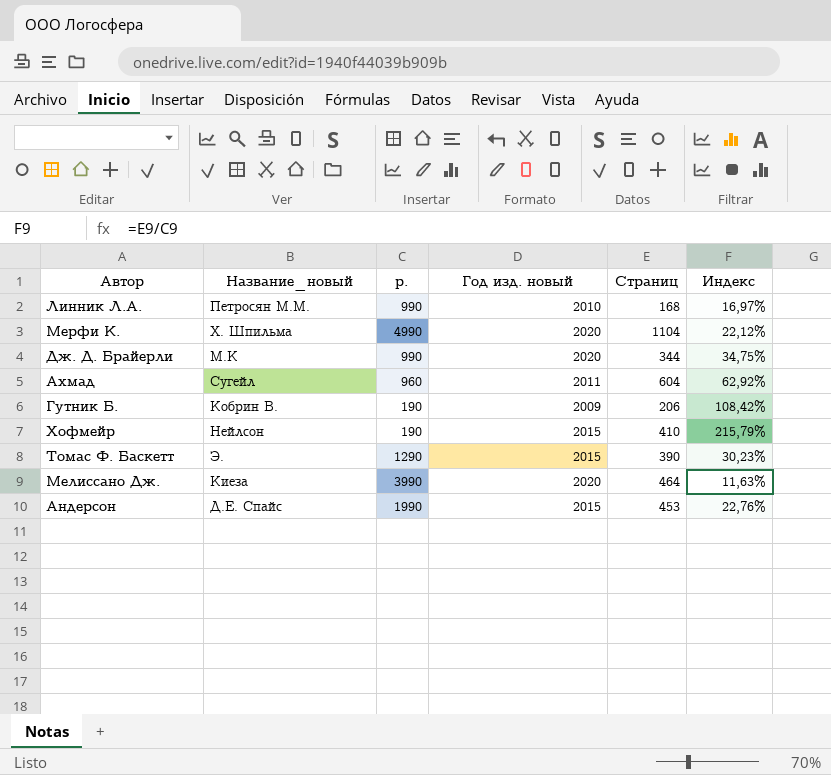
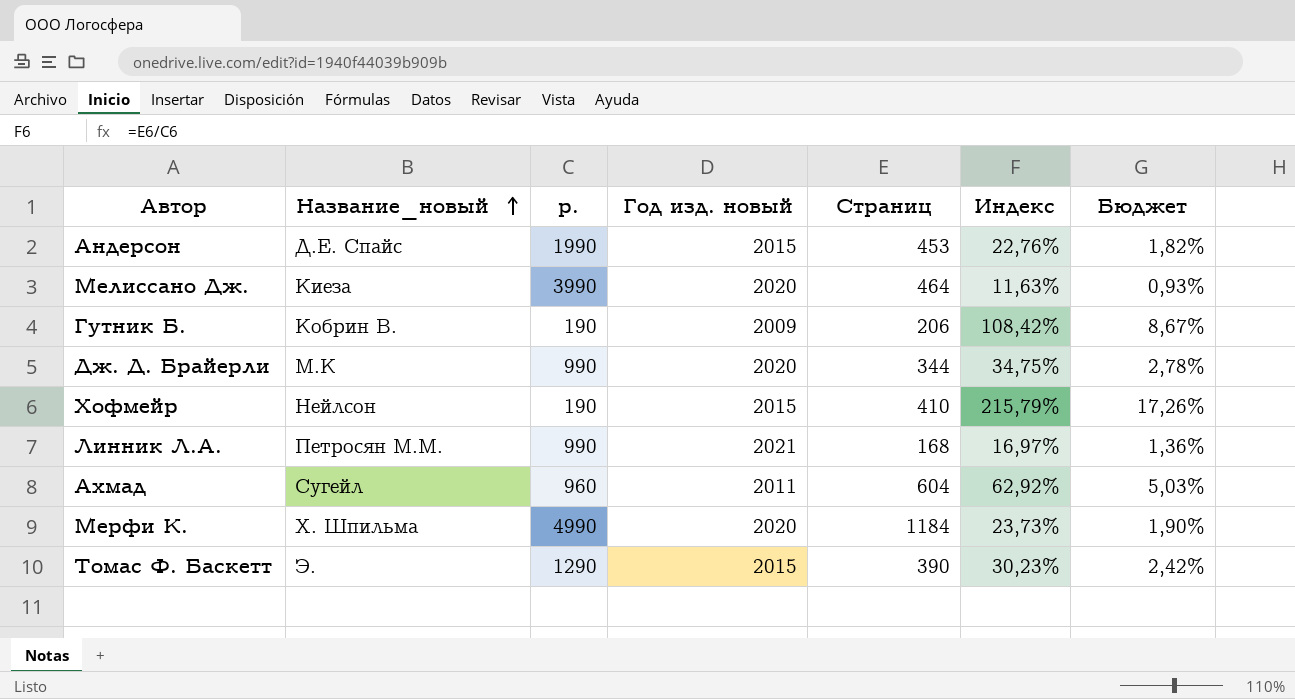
row order: none -> Название_новый ascending
column Бюджет | formula: none -> [Индекс] * 0,08
Линник Л.А. | Год изд. новый: 2010 -> 2021
Мерфи К. | Страниц: 1104 -> 1184
Мерфи К. | Индекс: 22,12% -> 23,73%

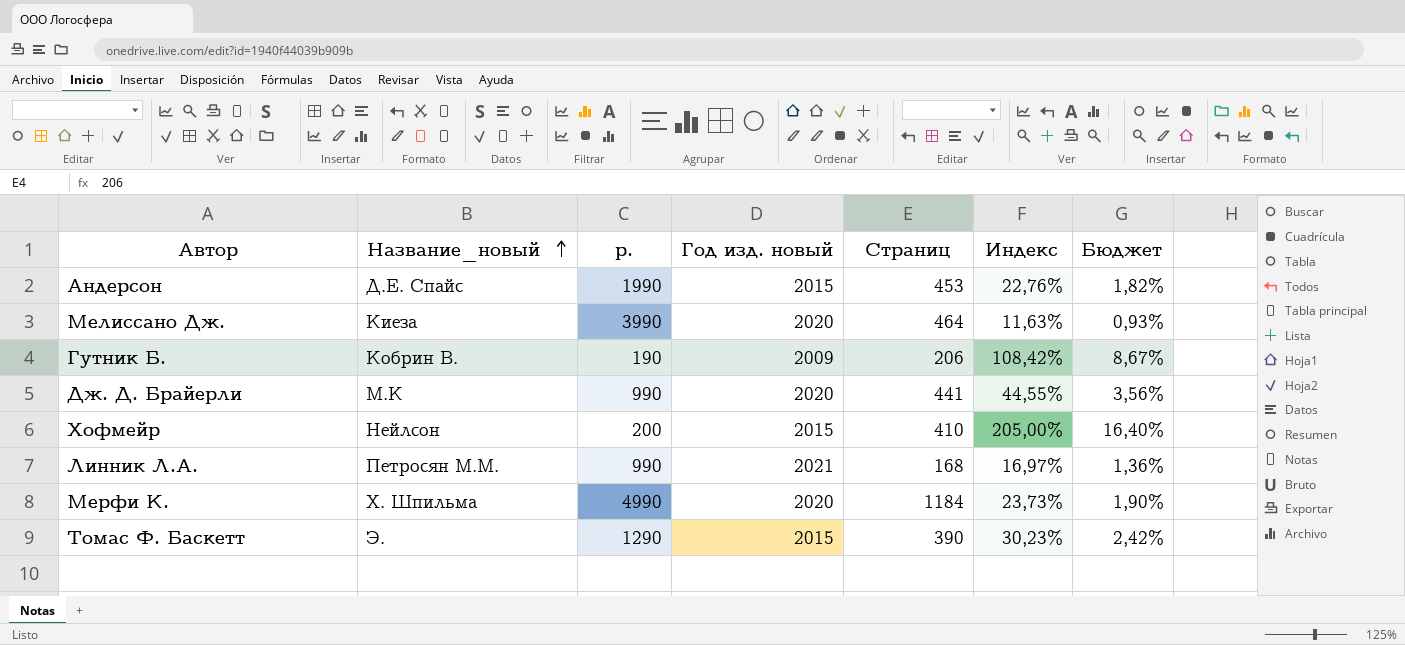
row Ахмад: Сугейл | 960 | 2011 | 604 | 62,92% | 5,03% -> none
Дж. Д. Брайерли | Страниц: 344 -> 441
Дж. Д. Брайерли | Индекс: 34,75% -> 44,55%
Дж. Д. Брайерли | Бюджет: 2,78% -> 3,56%
Хофмейр | р.: 190 -> 200
Хофмейр | Индекс: 215,79% -> 205,00%
Хофмейр | Бюджет: 17,26% -> 16,40%

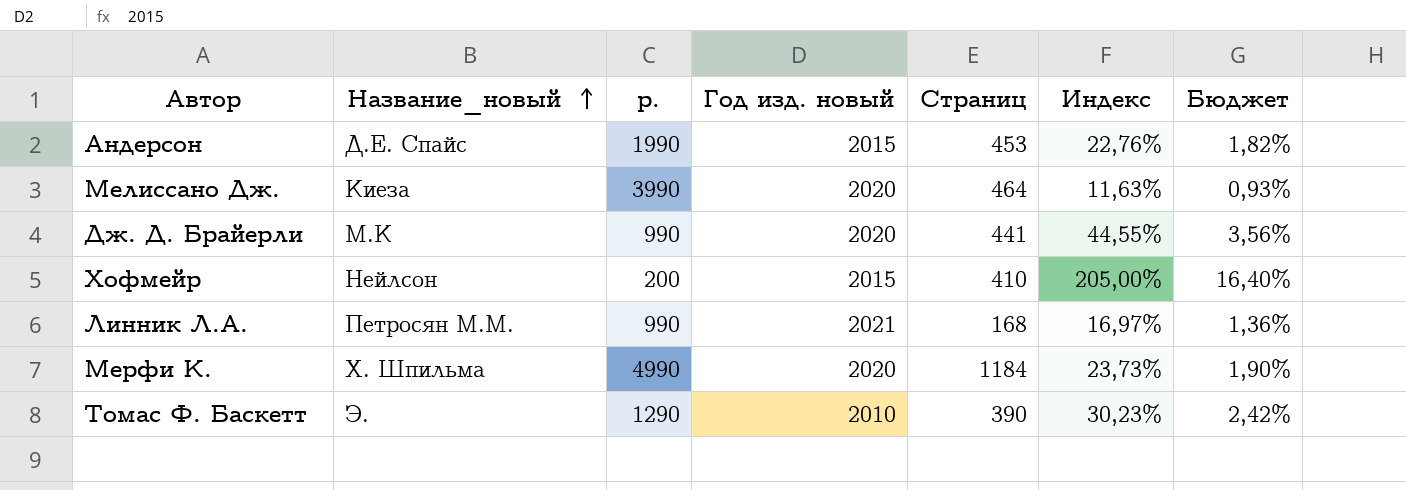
row Гутник Б.: Кобрин В. | 190 | 2009 | 206 | 108,42% | 8,67% -> none
Томас Ф. Баскетт | Год изд. новый: 2015 -> 2010

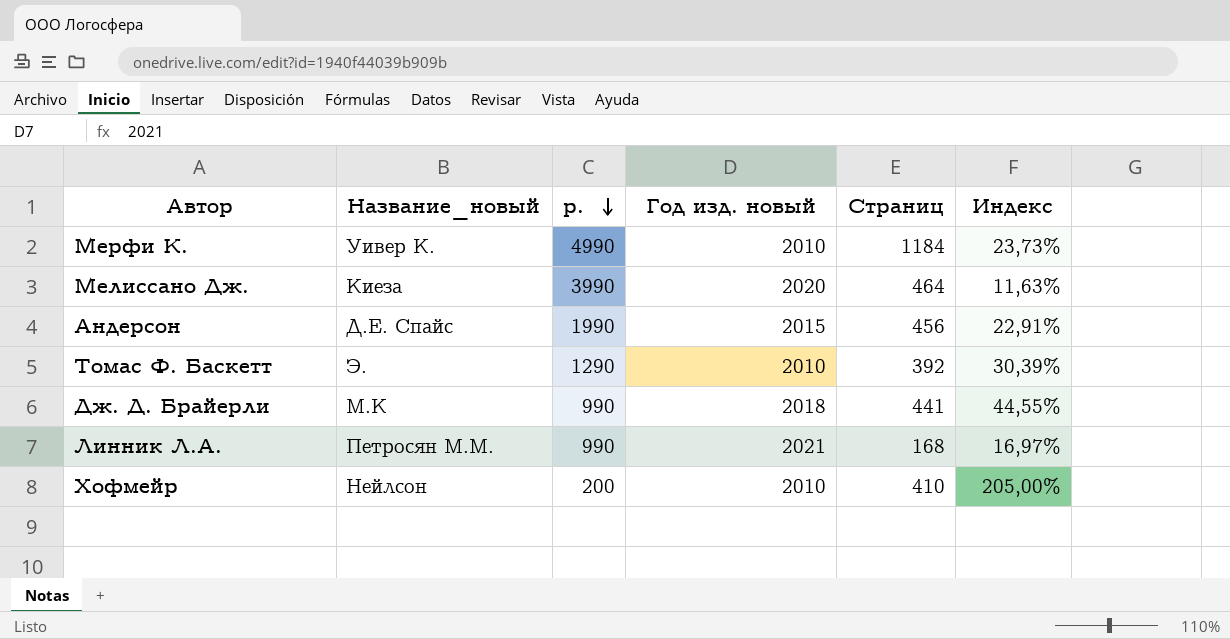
row order: Название_новый ascending -> р. descending
column Бюджет | formula: [Индекс] * 0,08 -> none
Мерфи К. | Название_новый: Х. Шпильма -> Уивер К.
Мерфи К. | Год изд. новый: 2020 -> 2010
Андерсон | Страниц: 453 -> 456
Андерсон | Индекс: 22,76% -> 22,91%
Томас Ф. Баскетт | Страниц: 390 -> 392
Томас Ф. Баскетт | Индекс: 30,23% -> 30,39%
Дж. Д. Брайерли | Год изд. новый: 2020 -> 2018
Хофмейр | Год изд. новый: 2015 -> 2010

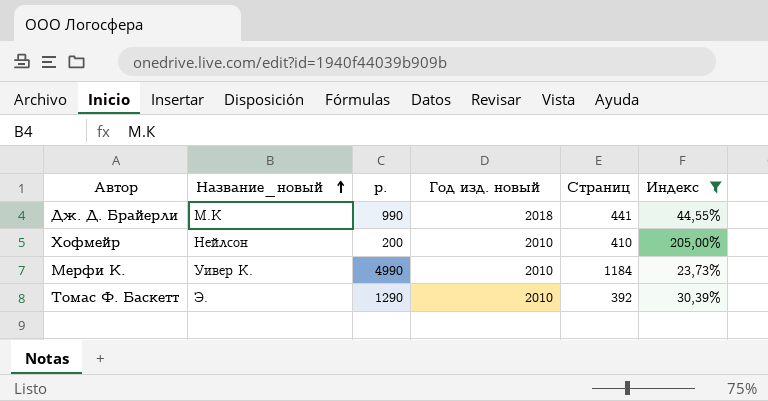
filter: none -> Индекс >= 23,73%
row order: р. descending -> Название_новый ascending

